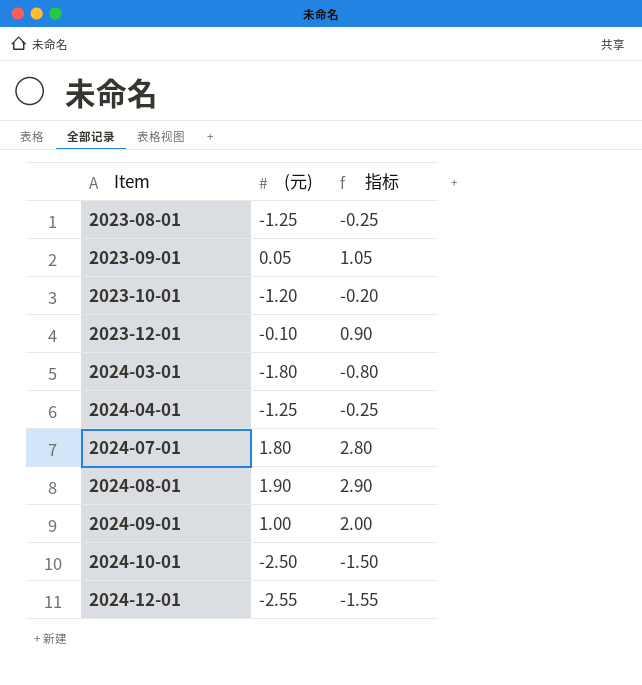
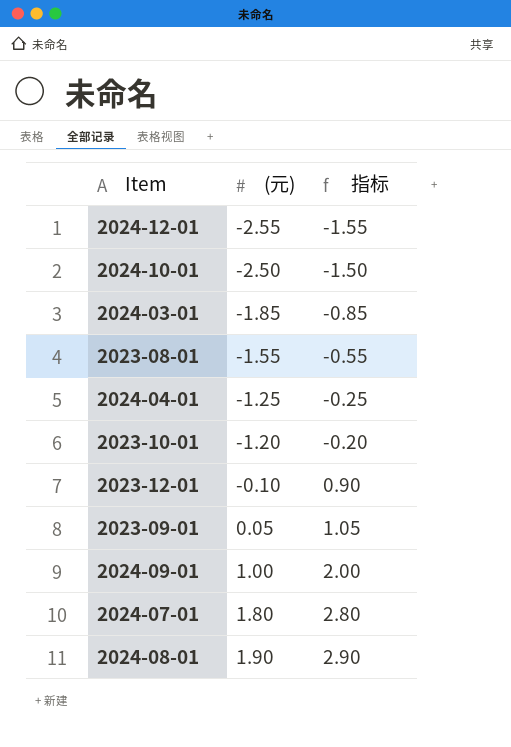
row order: Item ascending -> (元) ascending
2024-03-01 | (元): -1.80 -> -1.85
2024-03-01 | 指标: -0.80 -> -0.85
2023-08-01 | (元): -1.25 -> -1.55
2023-08-01 | 指标: -0.25 -> -0.55

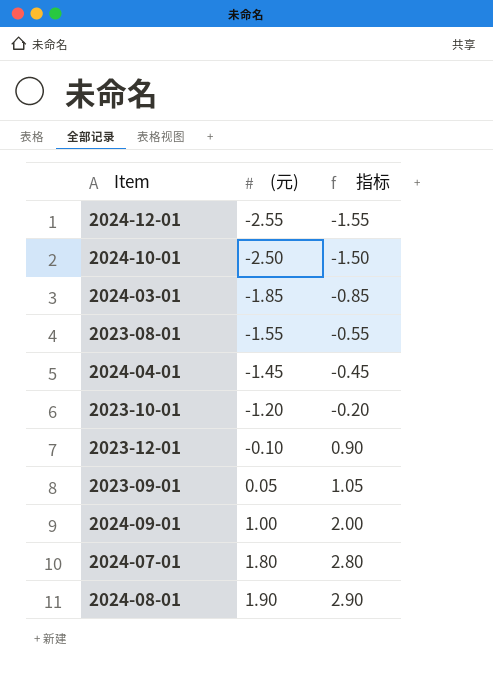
2024-04-01 | (元): -1.25 -> -1.45
2024-04-01 | 指标: -0.25 -> -0.45

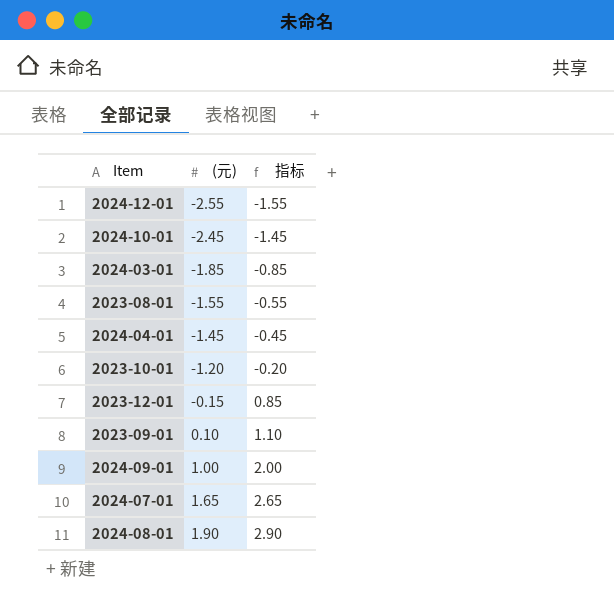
2024-10-01 | (元): -2.50 -> -2.45
2024-10-01 | 指标: -1.50 -> -1.45
2023-12-01 | (元): -0.10 -> -0.15
2023-12-01 | 指标: 0.90 -> 0.85
2023-09-01 | (元): 0.05 -> 0.10
2023-09-01 | 指标: 1.05 -> 1.10
2024-07-01 | (元): 1.80 -> 1.65
2024-07-01 | 指标: 2.80 -> 2.65

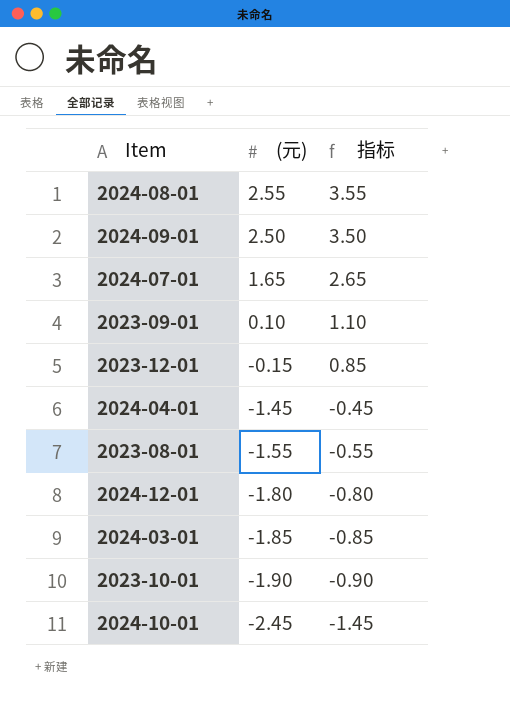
row order: (元) ascending -> (元) descending
2024-08-01 | (元): 1.90 -> 2.55
2024-08-01 | 指标: 2.90 -> 3.55
2024-09-01 | (元): 1.00 -> 2.50
2024-09-01 | 指标: 2.00 -> 3.50
2024-12-01 | (元): -2.55 -> -1.80
2024-12-01 | 指标: -1.55 -> -0.80
2023-10-01 | (元): -1.20 -> -1.90
2023-10-01 | 指标: -0.20 -> -0.90

